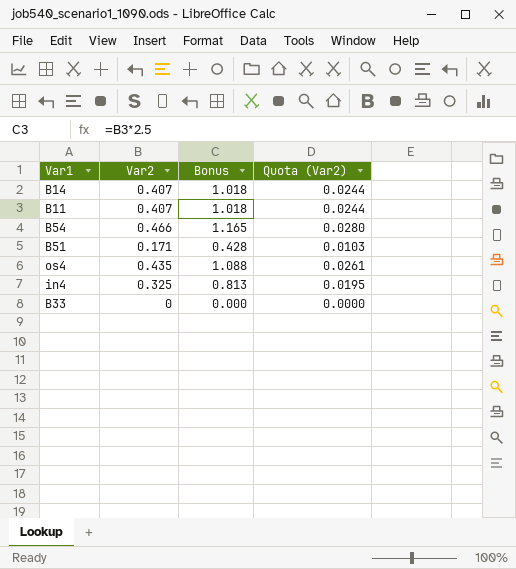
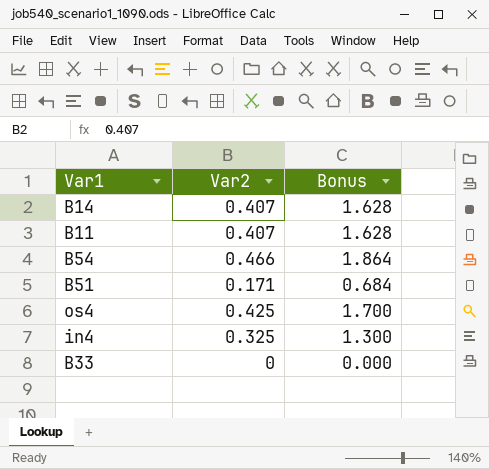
column Quota (Var2) | formula: [Var2] * 0.06 -> none
column Bonus | formula: [Var2] * 2.5 -> [Var2] * 4
os4 | Var2: 0.435 -> 0.425

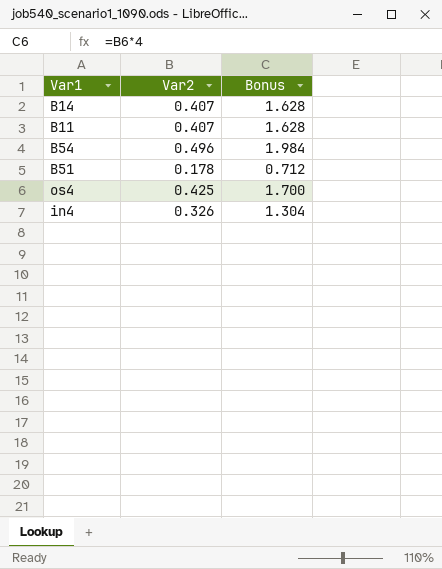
row B33: 0 | 0.000 -> none
B54 | Var2: 0.466 -> 0.496
B54 | Bonus: 1.864 -> 1.984
B51 | Var2: 0.171 -> 0.178
B51 | Bonus: 0.684 -> 0.712
in4 | Var2: 0.325 -> 0.326
in4 | Bonus: 1.300 -> 1.304

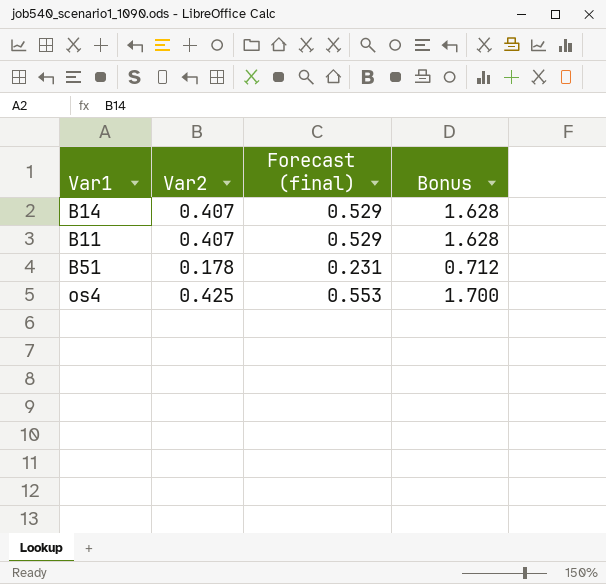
column Forecast (final) | formula: none -> [Var2] * 1.3
row B54: 0.496 | 1.984 -> none
row in4: 0.326 | 1.304 -> none

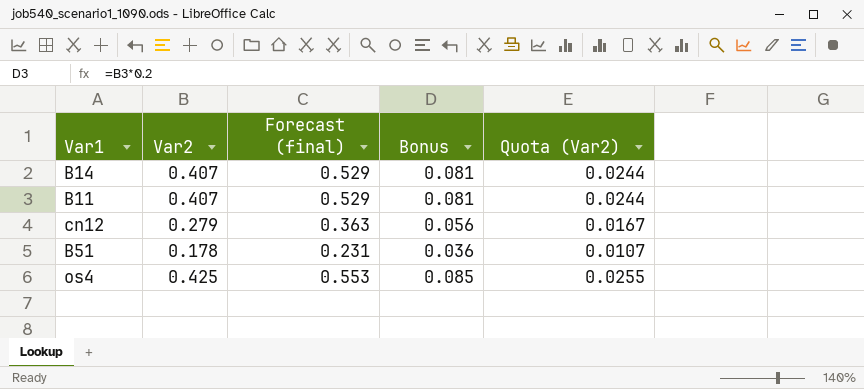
column Bonus | formula: [Var2] * 4 -> [Var2] * 0.2
column Quota (Var2) | formula: none -> [Var2] * 0.06
row cn12: none -> 0.279 | 0.363 | 0.056 | 0.0167

